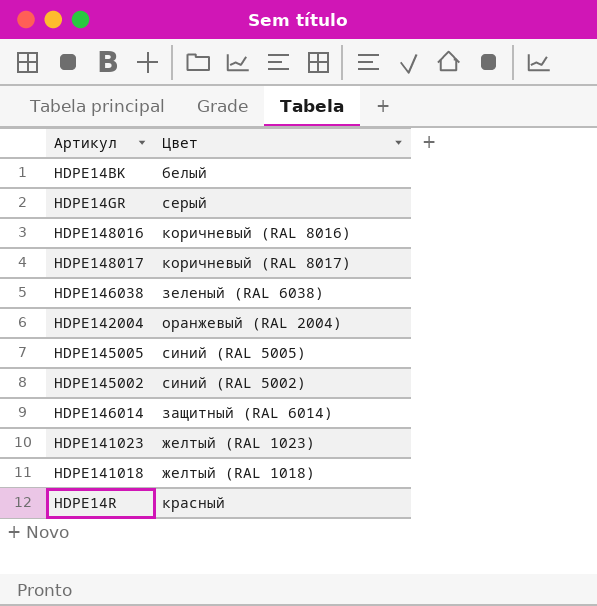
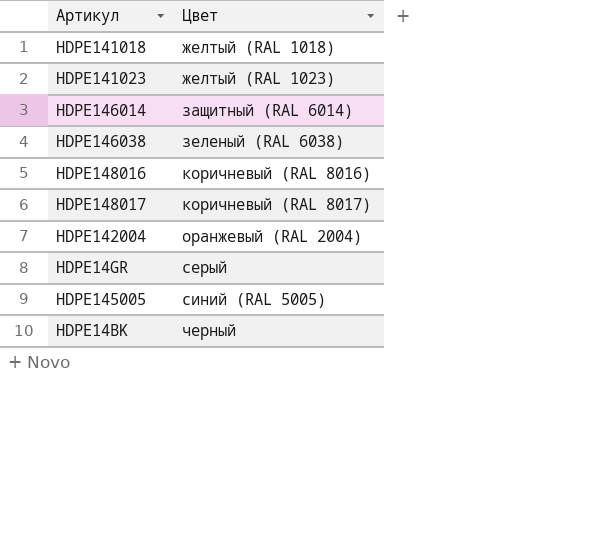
row order: none -> Цвет ascending
row HDPE145002: синий (RAL 5002) -> none
row HDPE14R: красный -> none
HDPE14BK | Цвет: белый -> черный

